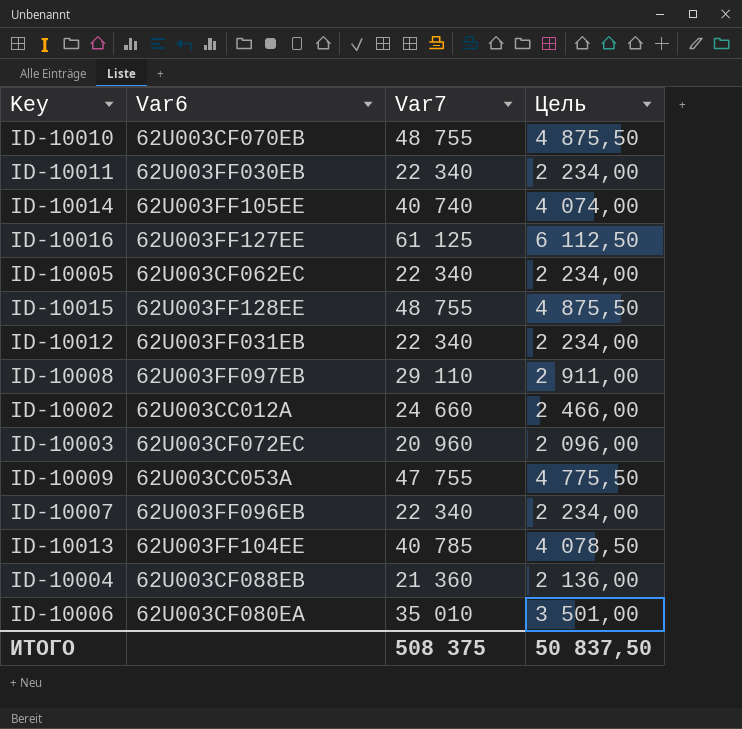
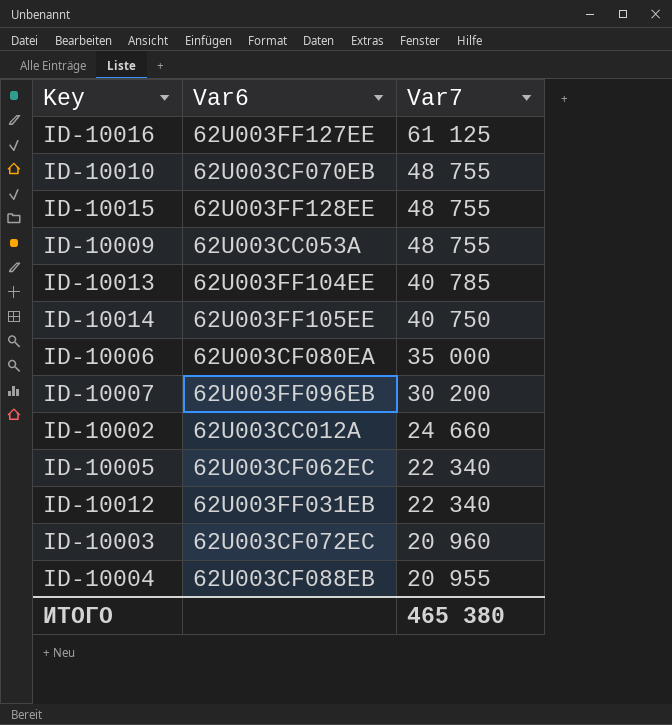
row order: none -> Var7 descending
column Цель | formula: [Var7] * 0,1 -> none
row ID-10011: 62U003FF030EB | 22 340 | 2 234,00 -> none
row ID-10008: 62U003FF097EB | 29 110 | 2 911,00 -> none
ID-10009 | Var7: 47 755 -> 48 755
ID-10014 | Var7: 40 740 -> 40 750
ID-10006 | Var7: 35 010 -> 35 000
ID-10007 | Var7: 22 340 -> 30 200
ID-10004 | Var7: 21 360 -> 20 955
ИТОГО | Var7: 508 375 -> 465 380

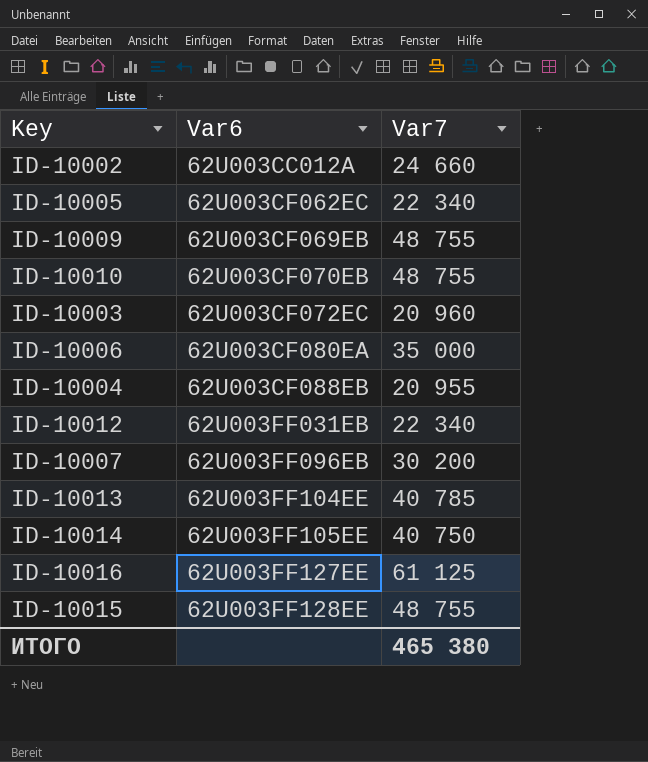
row order: Var7 descending -> Var6 ascending
ID-10009 | Var6: 62U003CC053A -> 62U003CF069EB

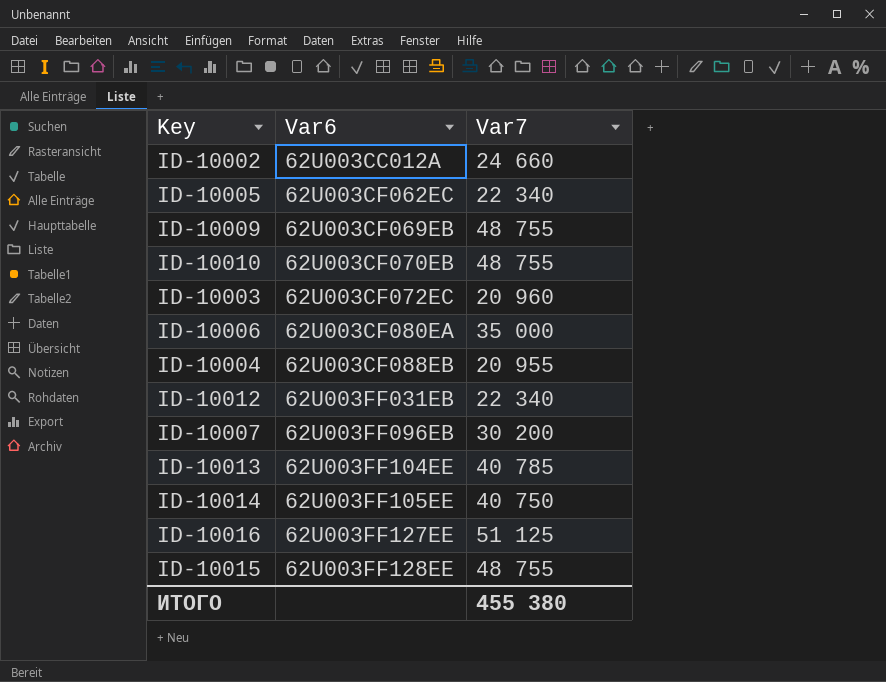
ID-10016 | Var7: 61 125 -> 51 125
ИТОГО | Var7: 465 380 -> 455 380

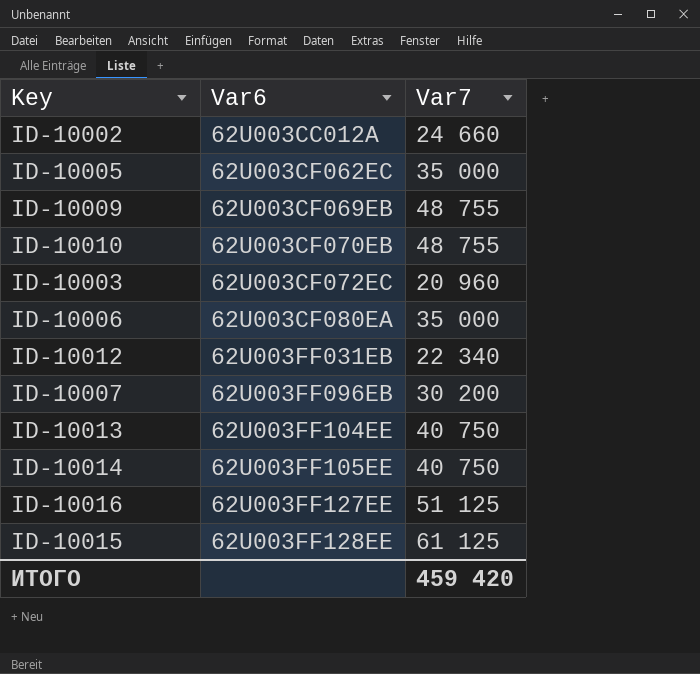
row ID-10004: 62U003CF088EB | 20 955 -> none
ID-10005 | Var7: 22 340 -> 35 000
ID-10013 | Var7: 40 785 -> 40 750
ID-10015 | Var7: 48 755 -> 61 125
ИТОГО | Var7: 455 380 -> 459 420

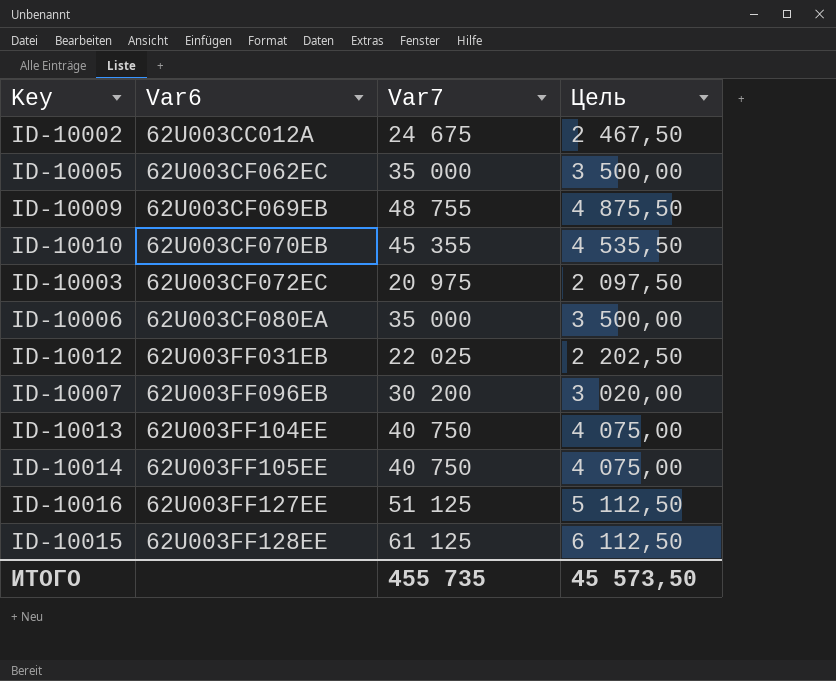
column Цель | formula: none -> [Var7] * 0,1
ID-10002 | Var7: 24 660 -> 24 675
ID-10010 | Var7: 48 755 -> 45 355
ID-10003 | Var7: 20 960 -> 20 975
ID-10012 | Var7: 22 340 -> 22 025
ИТОГО | Var7: 459 420 -> 455 735

